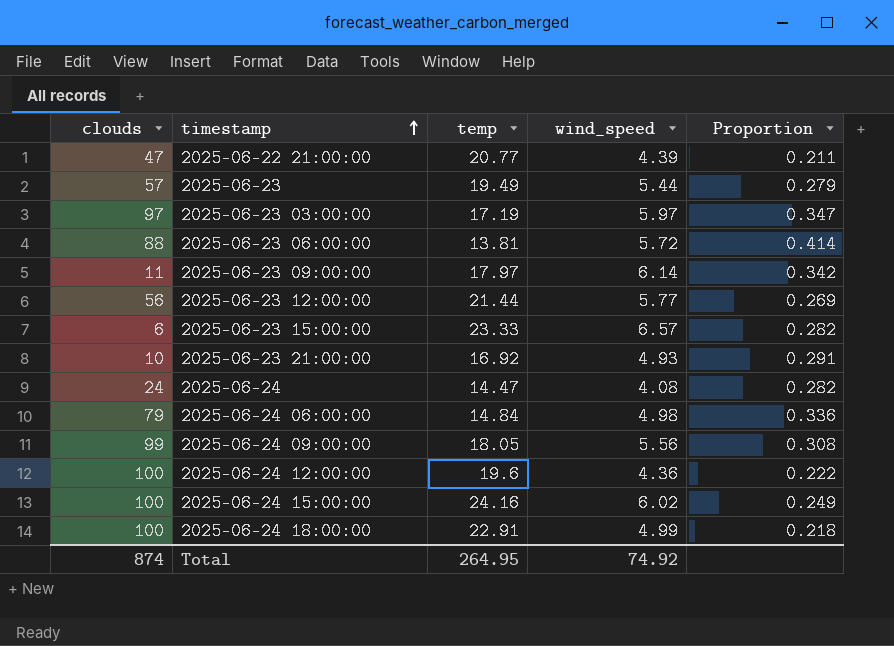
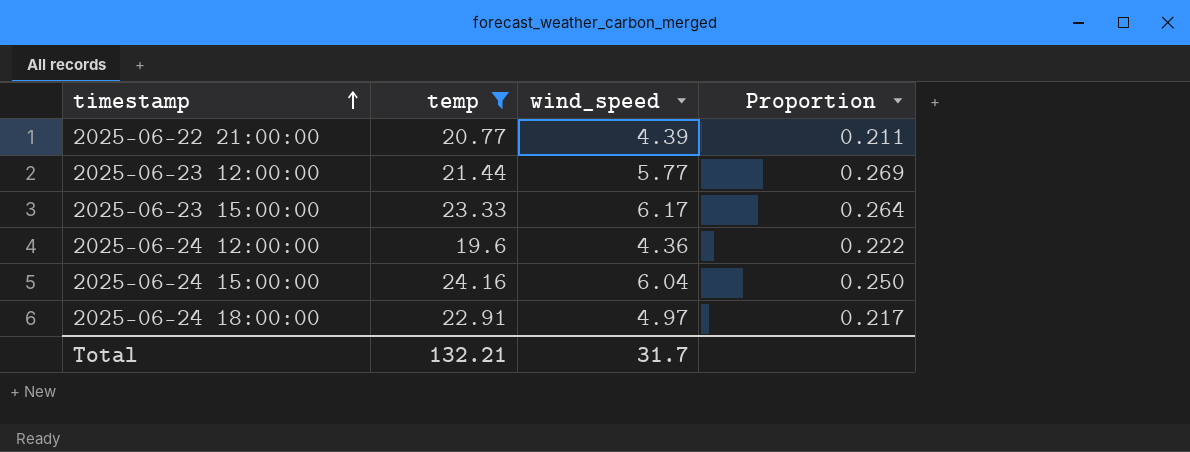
filter: none -> temp >= 19.6
column clouds | position: 1 -> none
2025-06-23 15:00:00 | wind_speed: 6.57 -> 6.17
2025-06-23 15:00:00 | Proportion: 0.282 -> 0.264
2025-06-24 15:00:00 | wind_speed: 6.02 -> 6.04
2025-06-24 15:00:00 | Proportion: 0.249 -> 0.250
2025-06-24 18:00:00 | wind_speed: 4.99 -> 4.97
2025-06-24 18:00:00 | Proportion: 0.218 -> 0.217
Total | temp: 264.95 -> 132.21
Total | wind_speed: 74.92 -> 31.7

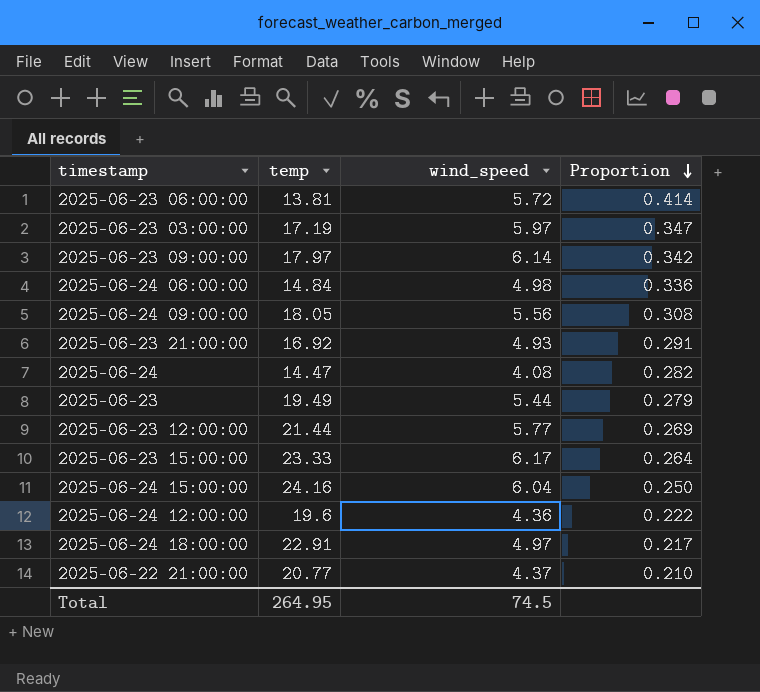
filter: temp >= 19.6 -> none
row order: timestamp ascending -> Proportion descending
2025-06-22 21:00:00 | wind_speed: 4.39 -> 4.37
2025-06-22 21:00:00 | Proportion: 0.211 -> 0.210
Total | temp: 132.21 -> 264.95
Total | wind_speed: 31.7 -> 74.5

